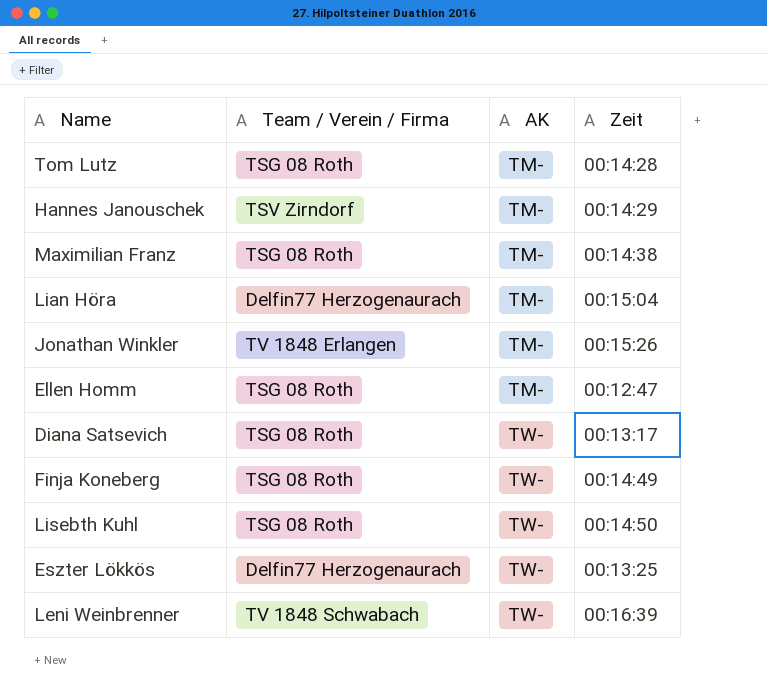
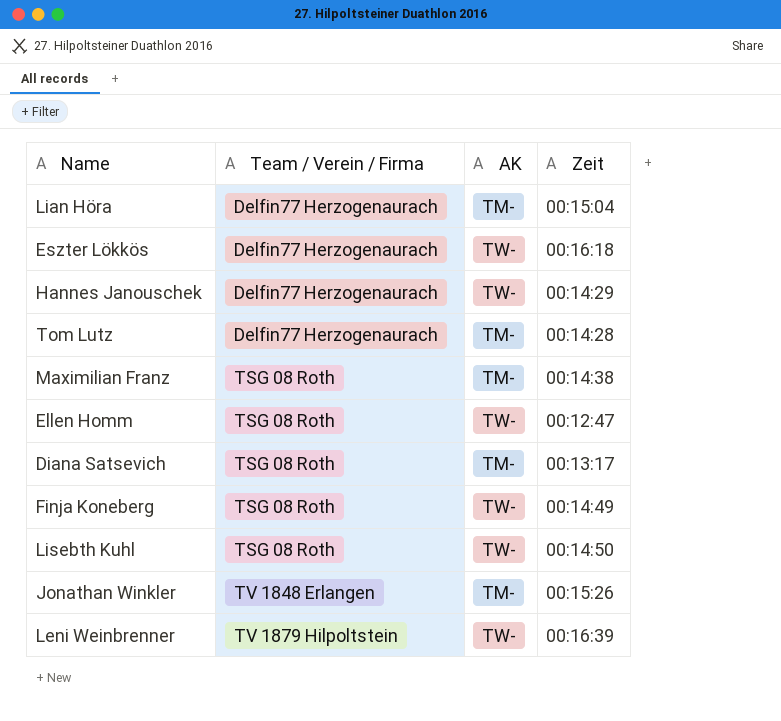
row order: AK ascending -> Team / Verein / Firma ascending
Eszter Lökkös | Zeit: 00:13:25 -> 00:16:18
Hannes Janouschek | Team / Verein / Firma: TSV Zirndorf -> Delfin77 Herzogenaurach
Hannes Janouschek | AK: TM- -> TW-
Tom Lutz | Team / Verein / Firma: TSG 08 Roth -> Delfin77 Herzogenaurach
Ellen Homm | AK: TM- -> TW-
Diana Satsevich | AK: TW- -> TM-
Leni Weinbrenner | Team / Verein / Firma: TV 1848 Schwabach -> TV 1879 Hilpoltstein

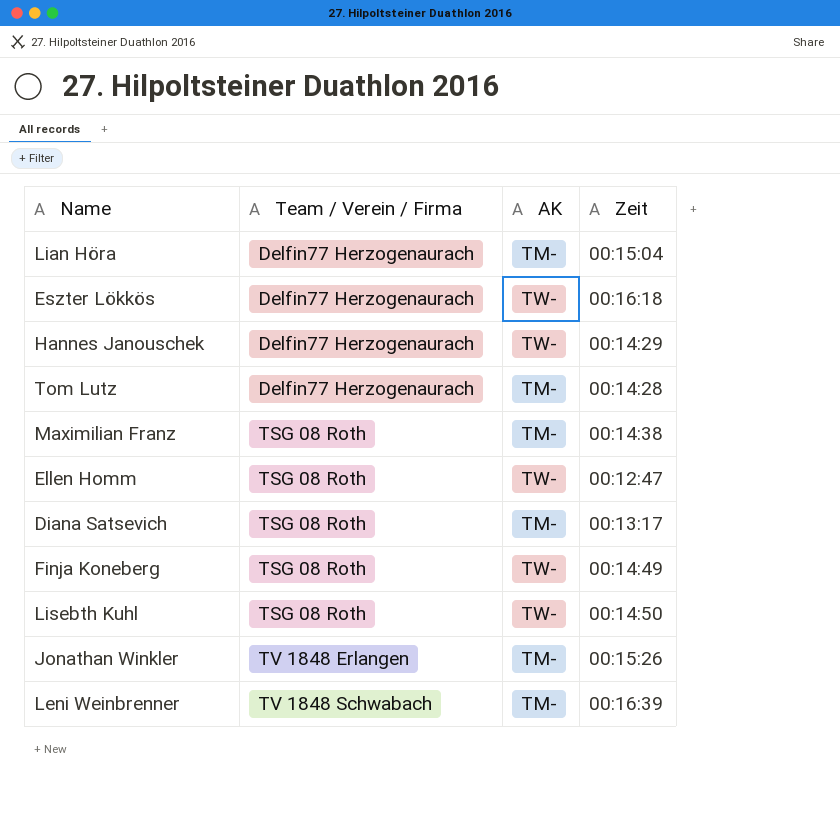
Leni Weinbrenner | Team / Verein / Firma: TV 1879 Hilpoltstein -> TV 1848 Schwabach
Leni Weinbrenner | AK: TW- -> TM-

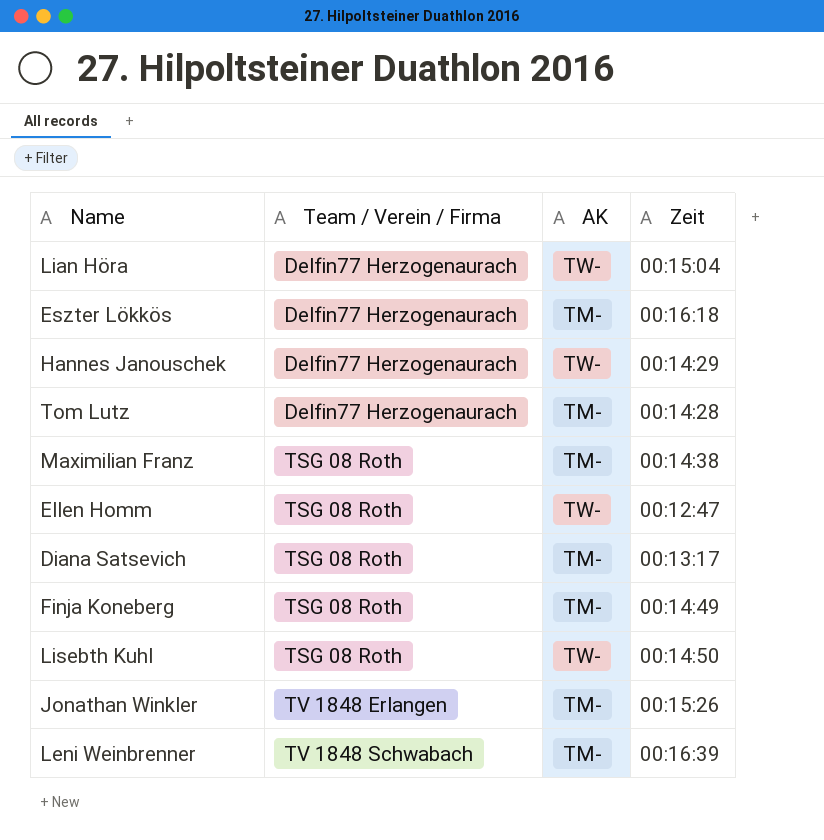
Lian Höra | AK: TM- -> TW-
Eszter Lökkös | AK: TW- -> TM-
Finja Koneberg | AK: TW- -> TM-

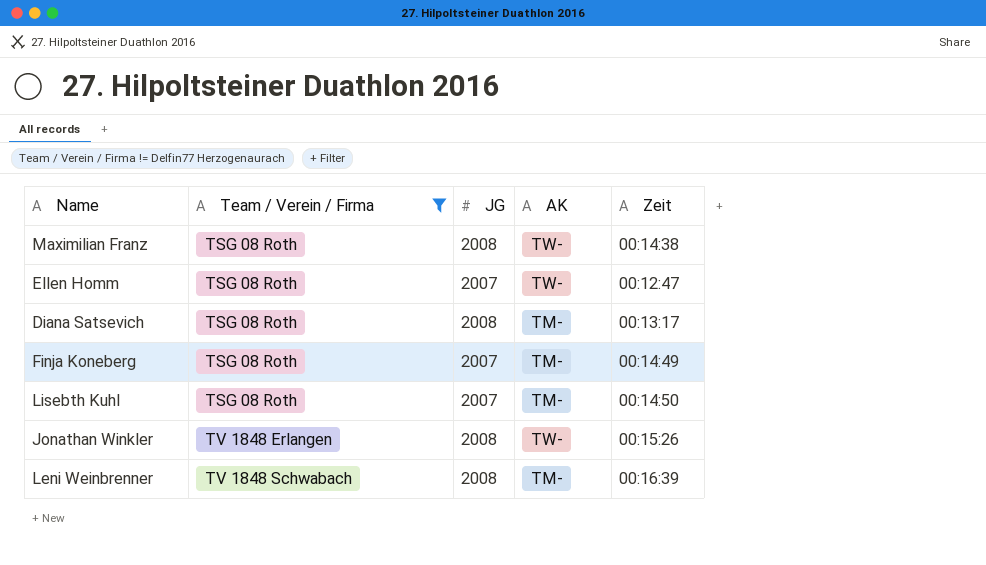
filter: none -> Team / Verein / Firma != Delfin77 Herzogenaurach
column JG | position: none -> 3
Maximilian Franz | AK: TM- -> TW-
Lisebth Kuhl | AK: TW- -> TM-
Jonathan Winkler | AK: TM- -> TW-

